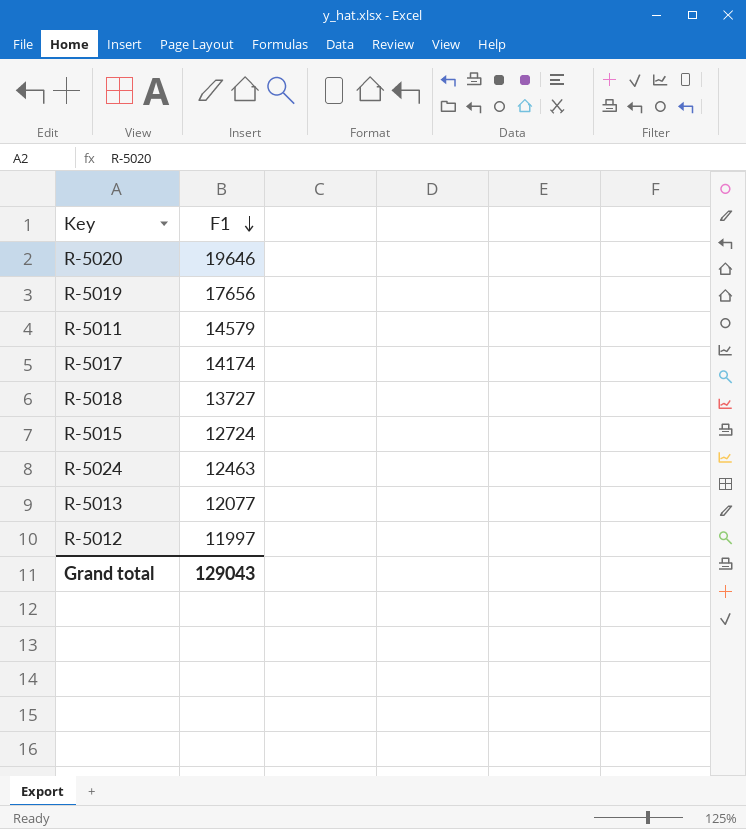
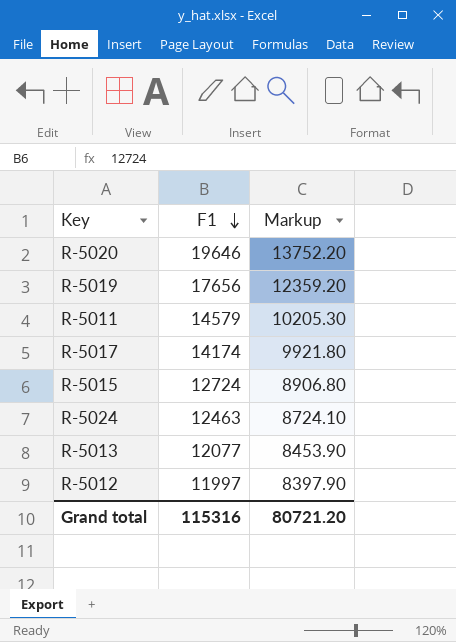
column Markup | formula: none -> [F1] * 0.7
row R-5018: 13727 -> none
Grand total | F1: 129043 -> 115316

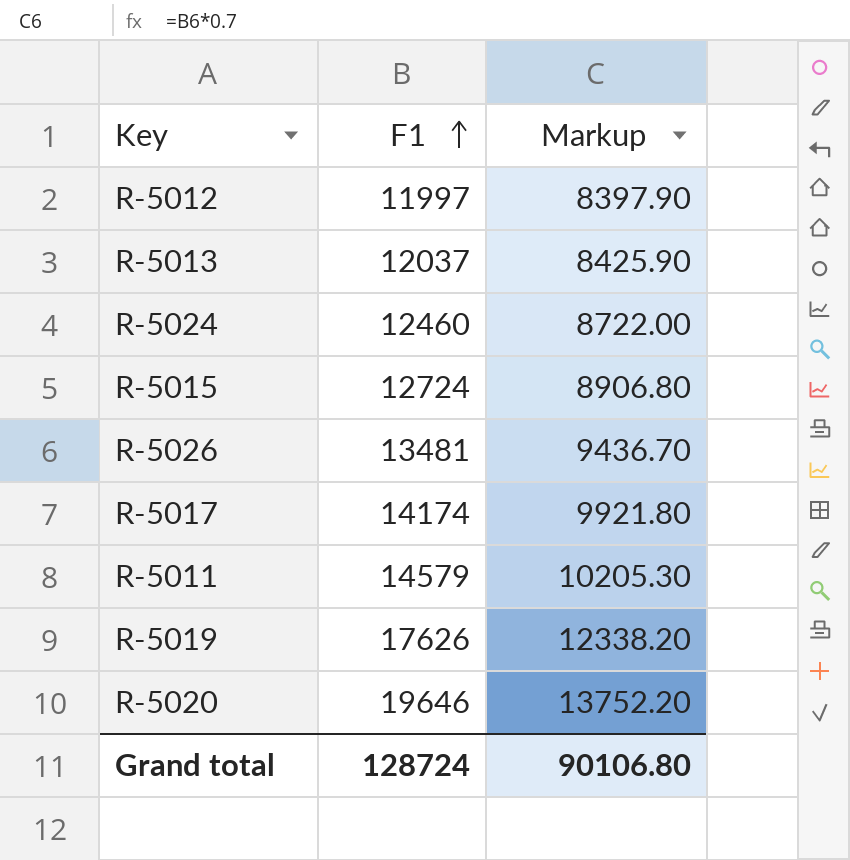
row order: F1 descending -> F1 ascending
R-5013 | F1: 12077 -> 12037
R-5013 | Markup: 8453.90 -> 8425.90
R-5024 | F1: 12463 -> 12460
R-5024 | Markup: 8724.10 -> 8722.00
row R-5026: none -> 13481 | 9436.70
R-5019 | F1: 17656 -> 17626
R-5019 | Markup: 12359.20 -> 12338.20
Grand total | F1: 115316 -> 128724
Grand total | Markup: 80721.20 -> 90106.80

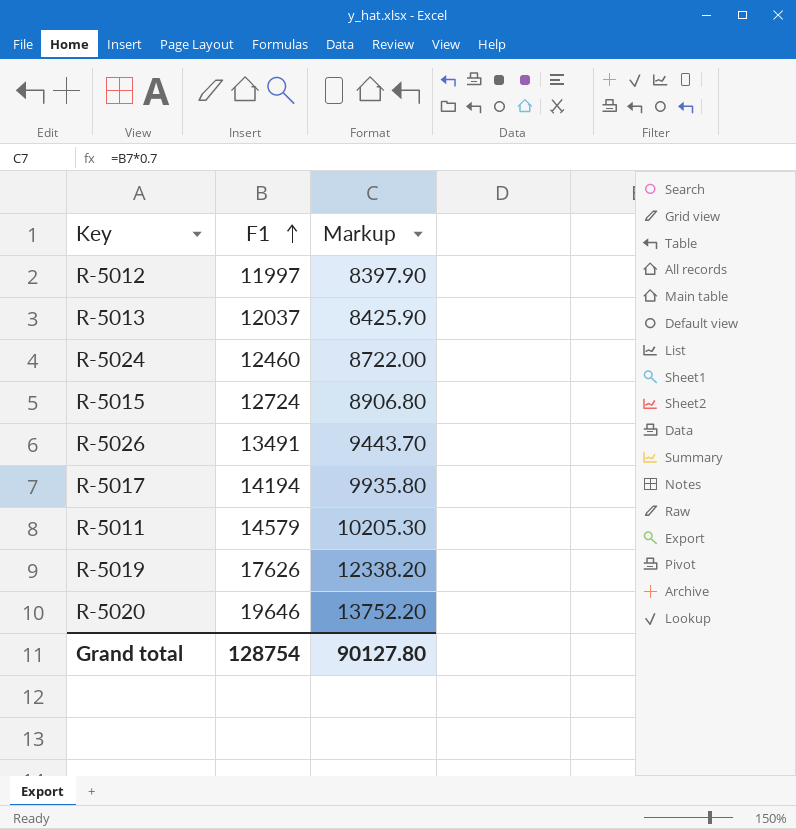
R-5026 | F1: 13481 -> 13491
R-5026 | Markup: 9436.70 -> 9443.70
R-5017 | F1: 14174 -> 14194
R-5017 | Markup: 9921.80 -> 9935.80
Grand total | F1: 128724 -> 128754
Grand total | Markup: 90106.80 -> 90127.80

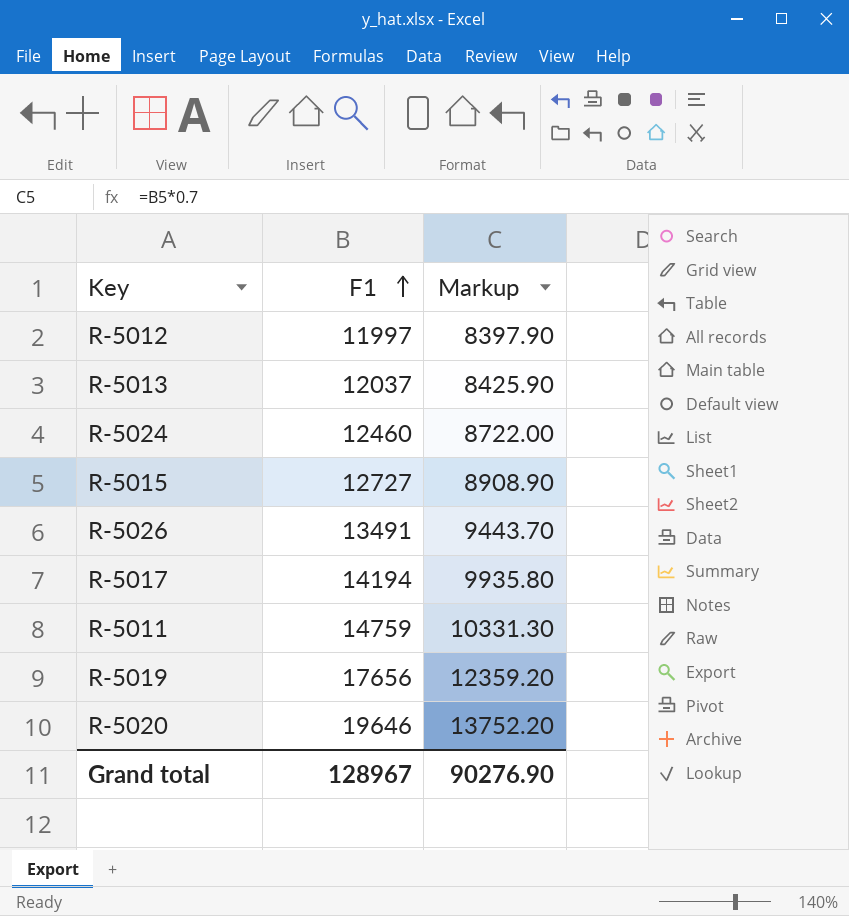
R-5015 | F1: 12724 -> 12727
R-5015 | Markup: 8906.80 -> 8908.90
R-5011 | F1: 14579 -> 14759
R-5011 | Markup: 10205.30 -> 10331.30
R-5019 | F1: 17626 -> 17656
R-5019 | Markup: 12338.20 -> 12359.20
Grand total | F1: 128754 -> 128967
Grand total | Markup: 90127.80 -> 90276.90

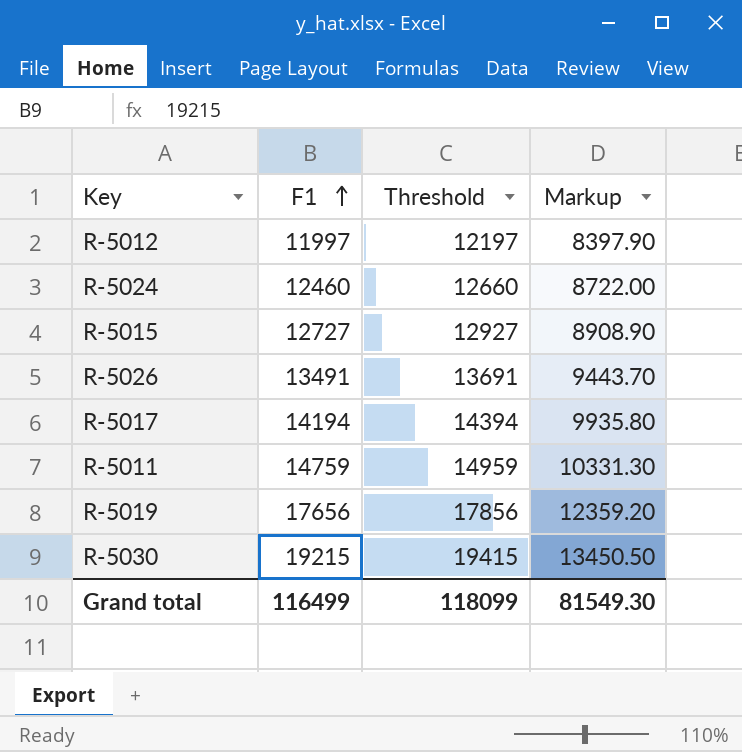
column Threshold | formula: none -> [F1] + 200
row R-5013: 12037 | 8425.90 -> none
row R-5020: 19646 | 13752.20 -> none
row R-5030: none -> 19215 | 19415 | 13450.50
Grand total | F1: 128967 -> 116499
Grand total | Markup: 90276.90 -> 81549.30

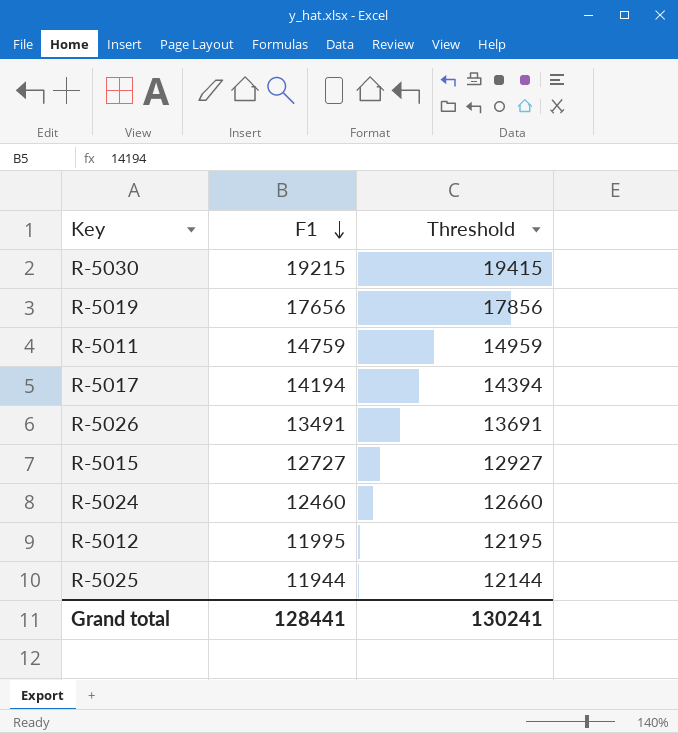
row order: F1 ascending -> F1 descending
column Markup | formula: [F1] * 0.7 -> none
R-5012 | F1: 11997 -> 11995
R-5012 | Threshold: 12197 -> 12195
row R-5025: none -> 11944 | 12144
Grand total | F1: 116499 -> 128441
Grand total | Threshold: 118099 -> 130241

